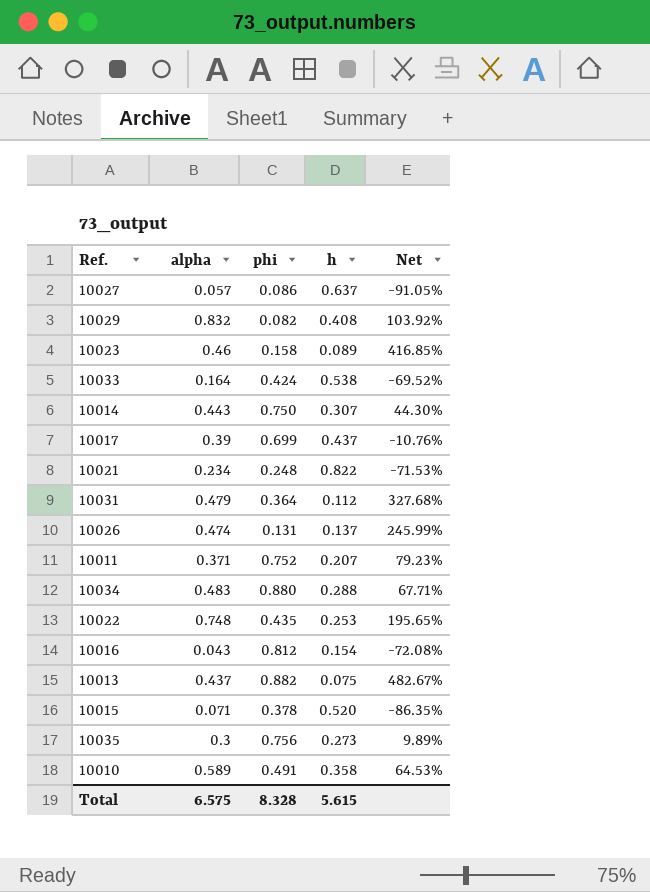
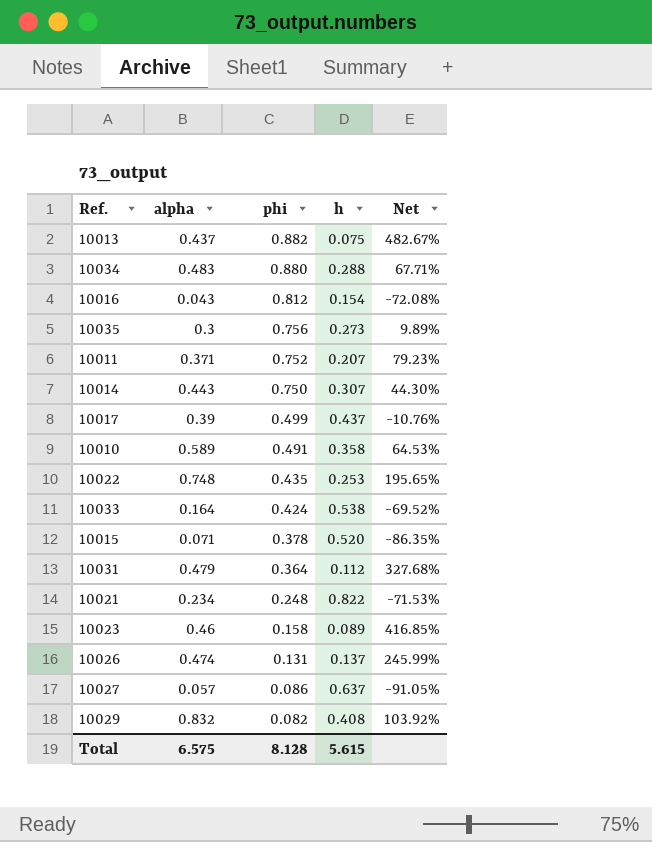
row order: none -> phi descending
10017 | phi: 0.699 -> 0.499
Total | phi: 8.328 -> 8.128

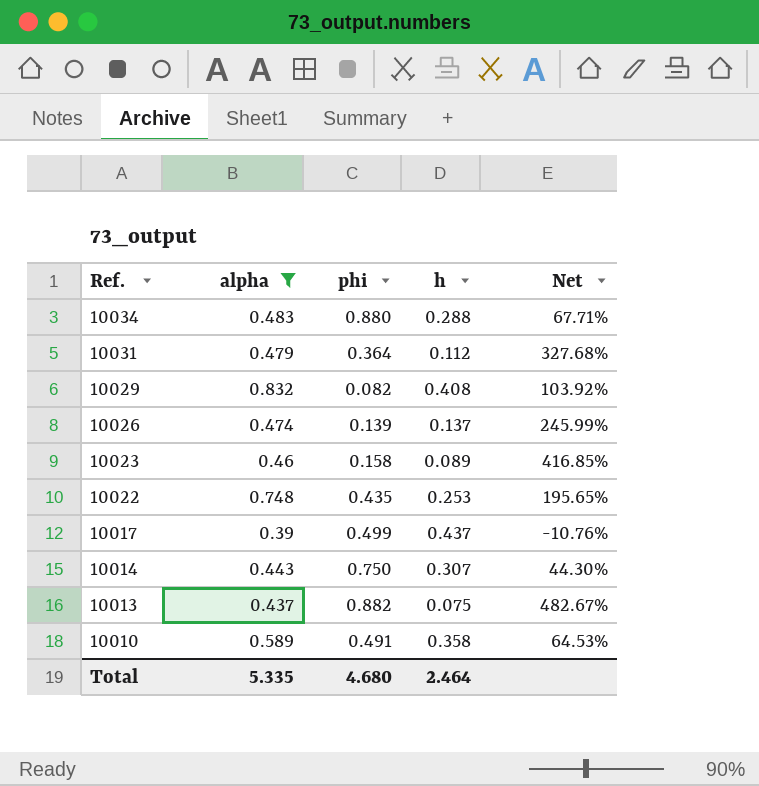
filter: none -> alpha >= 0.39
row order: phi descending -> Ref. descending
10026 | phi: 0.131 -> 0.139
Total | alpha: 6.575 -> 5.335
Total | phi: 8.128 -> 4.680
Total | h: 5.615 -> 2.464

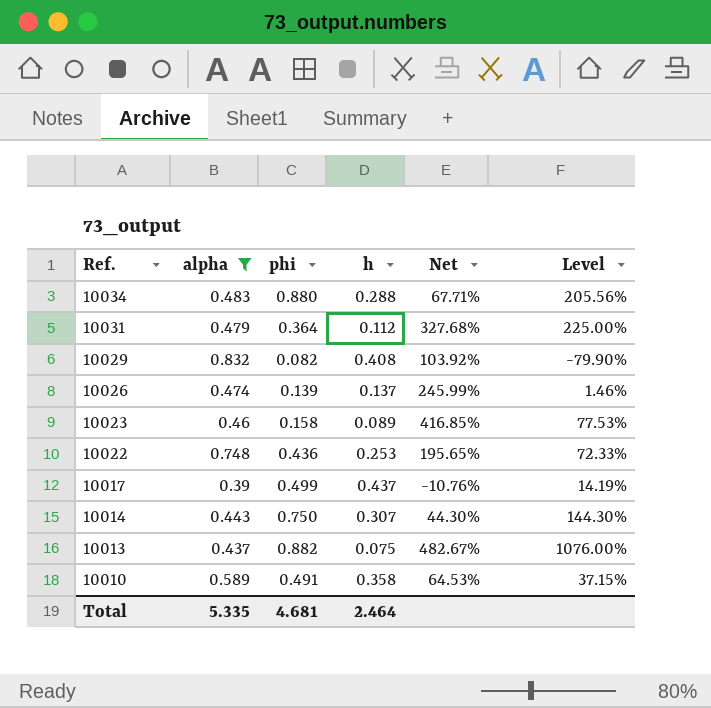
column Level | formula: none -> ([phi] - [h]) / [h]
10022 | phi: 0.435 -> 0.436
Total | phi: 4.680 -> 4.681

